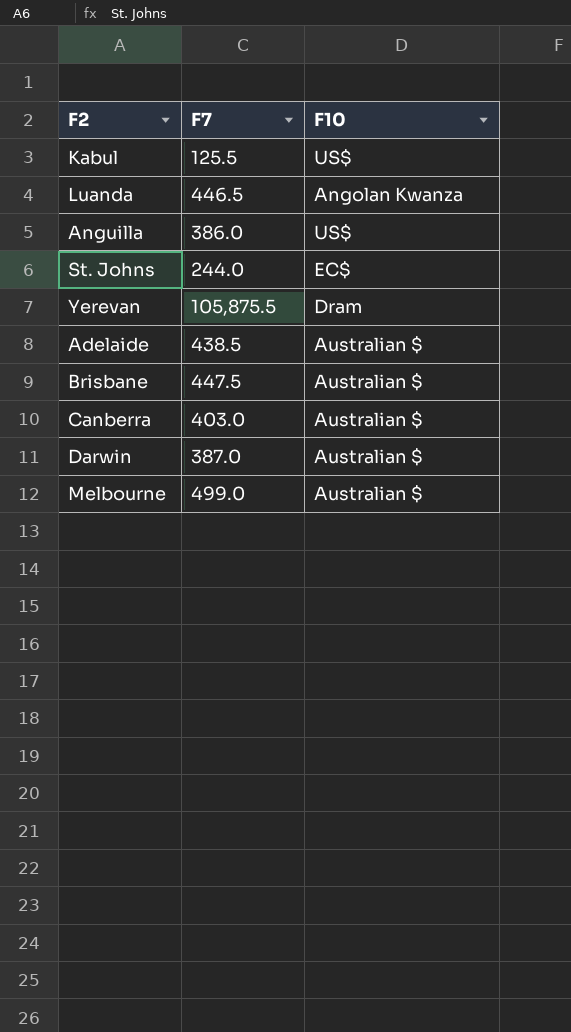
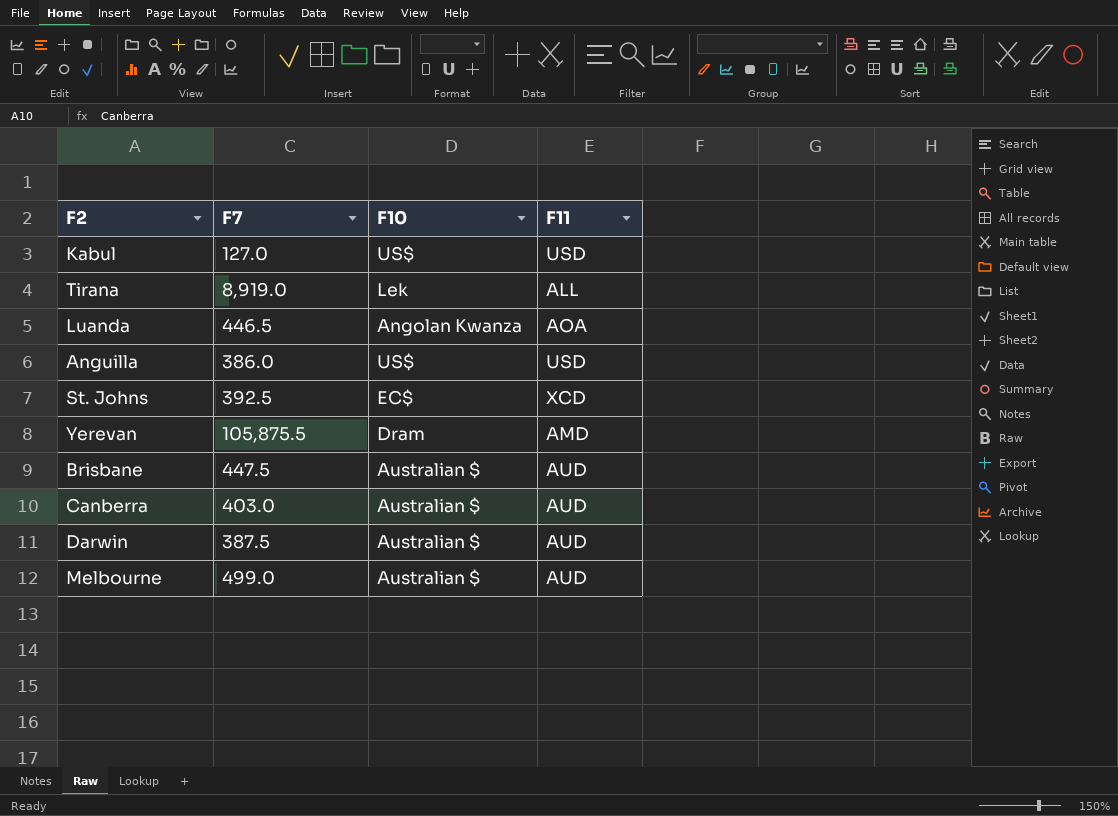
column F11 | position: none -> 4
row Adelaide: 438.5 | Australian $ -> none
Kabul | F7: 125.5 -> 127.0
row Tirana: none -> 8,919.0 | Lek | ALL
St. Johns | F7: 244.0 -> 392.5
Darwin | F7: 387.0 -> 387.5

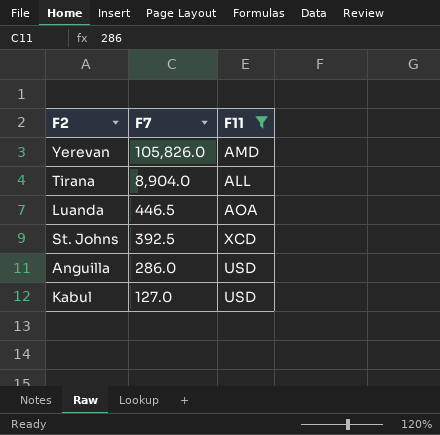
filter: none -> F11 != AUD
row order: none -> F7 descending
column F10 | position: 3 -> none
Yerevan | F7: 105,875.5 -> 105,826.0
Tirana | F7: 8,919.0 -> 8,904.0
Anguilla | F7: 386.0 -> 286.0

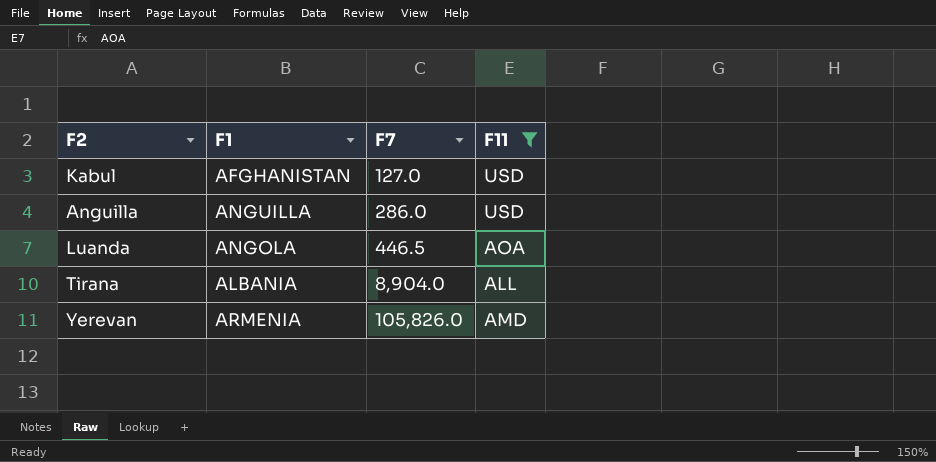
row order: F7 descending -> F7 ascending
column F1 | position: none -> 2
row St. Johns: 392.5 | XCD -> none

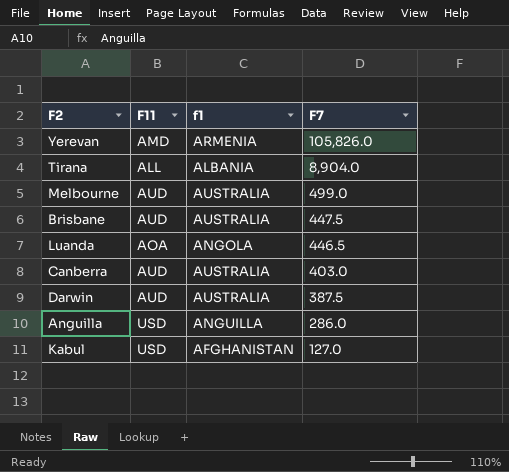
filter: F11 != AUD -> none
row order: F7 ascending -> F7 descending
column F11 | position: 4 -> 2
column name: F1 -> f1

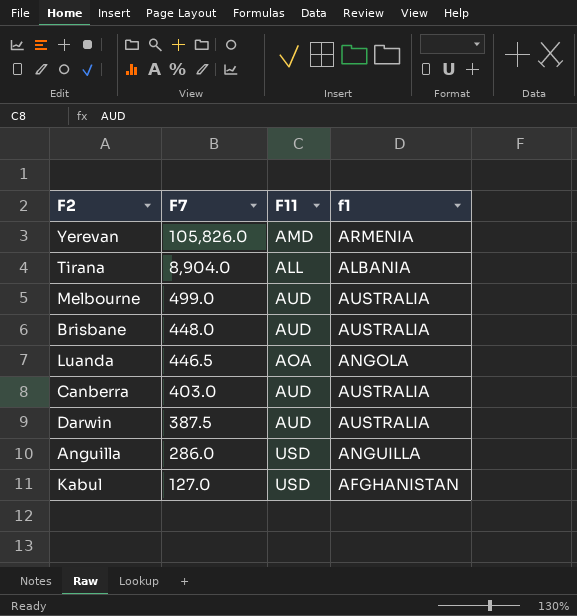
column F7 | position: 4 -> 2
Brisbane | F7: 447.5 -> 448.0

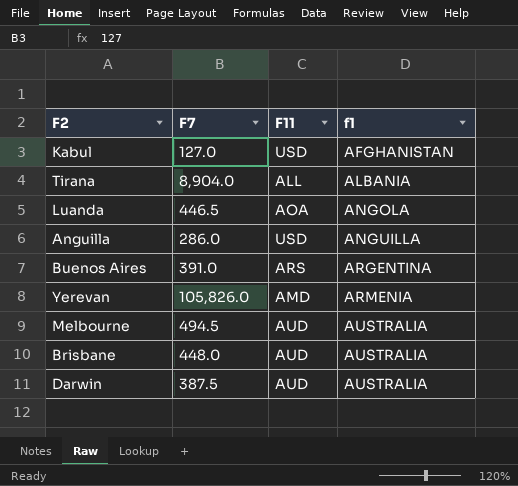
row order: F7 descending -> f1 ascending
row Canberra: 403.0 | AUD | AUSTRALIA -> none
row Buenos Aires: none -> 391.0 | ARS | ARGENTINA
Melbourne | F7: 499.0 -> 494.5

